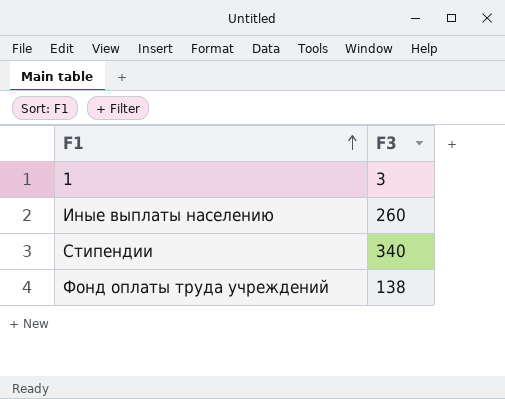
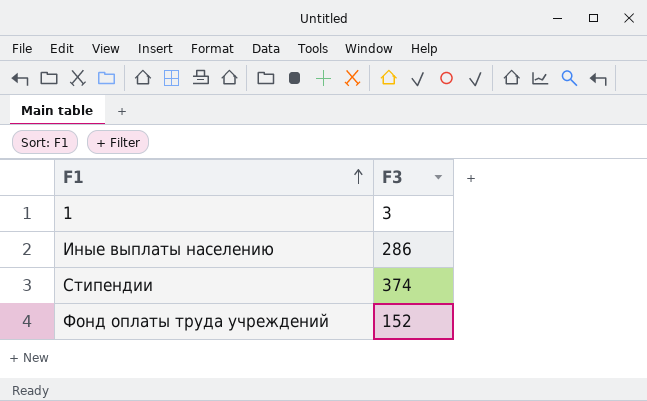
Иные выплаты населению | F3: 260 -> 286
Стипендии | F3: 340 -> 374
Фонд оплаты труда учреждений | F3: 138 -> 152

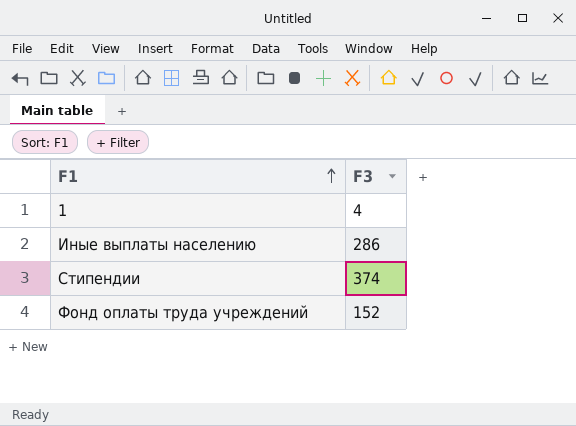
1 | F3: 3 -> 4

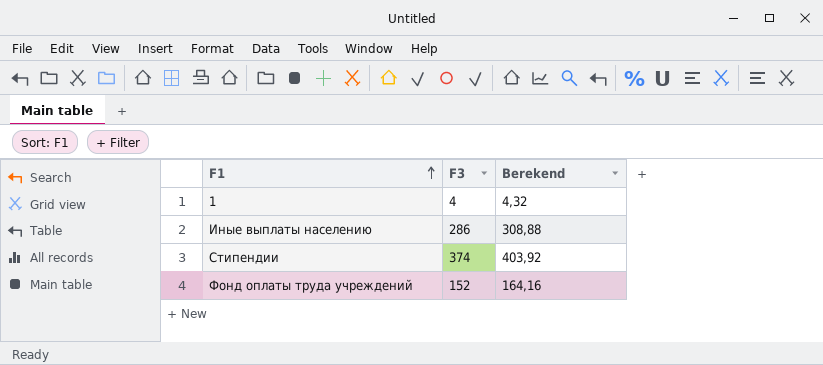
column Berekend | formula: none -> [F3] * 1,08

